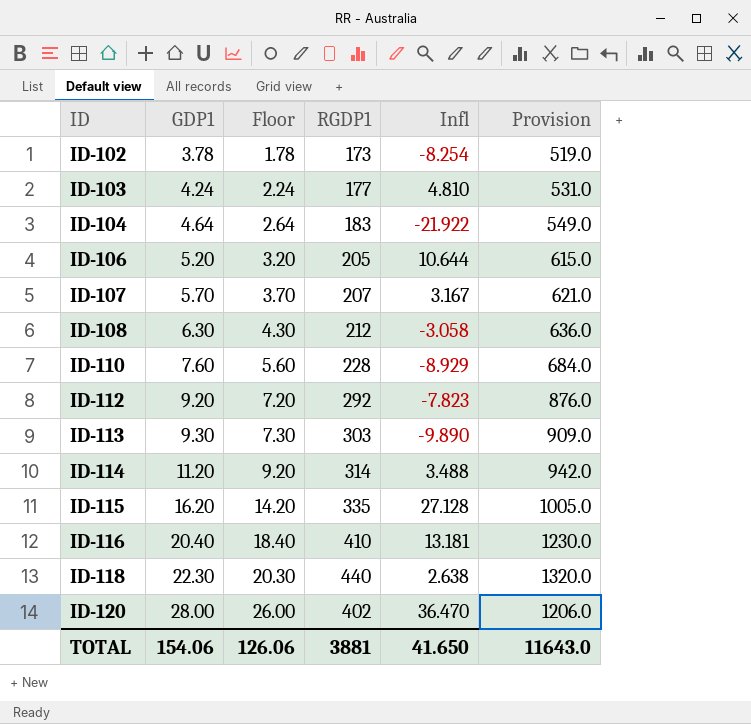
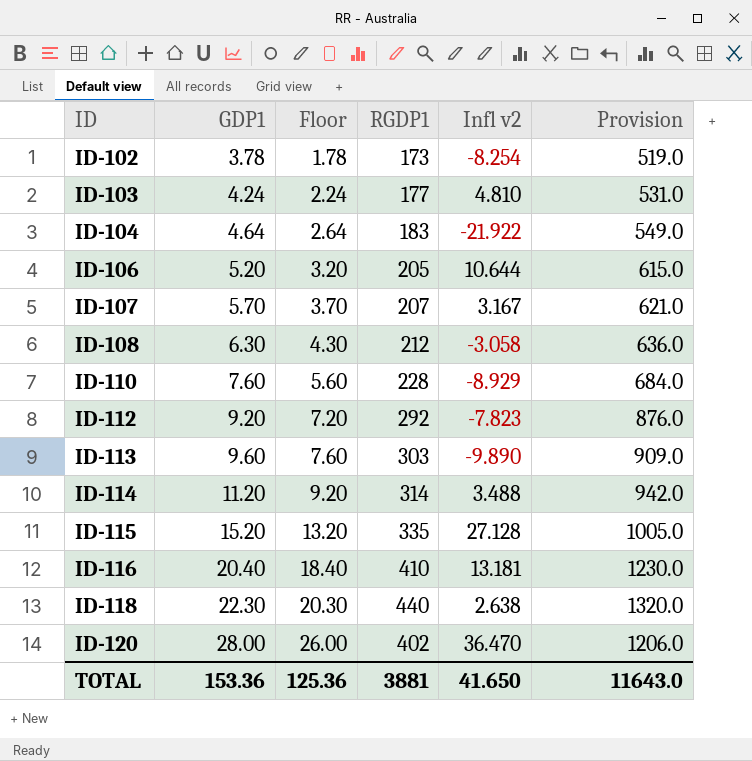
column name: Infl -> Infl v2
ID-113 | GDP1: 9.30 -> 9.60
ID-113 | Floor: 7.30 -> 7.60
ID-115 | GDP1: 16.20 -> 15.20
ID-115 | Floor: 14.20 -> 13.20
TOTAL | GDP1: 154.06 -> 153.36
TOTAL | Floor: 126.06 -> 125.36

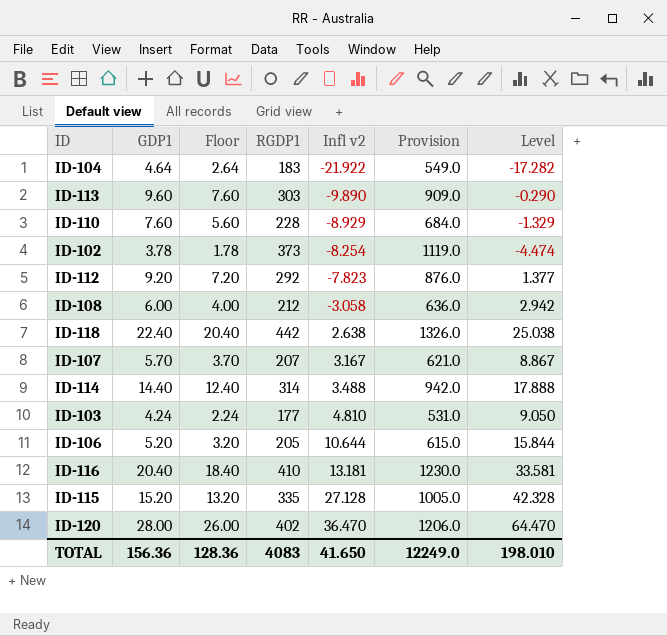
row order: ID ascending -> Infl v2 ascending
column Level | formula: none -> [GDP1] + [Infl v2]
ID-102 | RGDP1: 173 -> 373
ID-102 | Provision: 519.0 -> 1119.0
ID-108 | GDP1: 6.30 -> 6.00
ID-108 | Floor: 4.30 -> 4.00
ID-118 | GDP1: 22.30 -> 22.40
ID-118 | Floor: 20.30 -> 20.40
ID-118 | RGDP1: 440 -> 442
ID-118 | Provision: 1320.0 -> 1326.0
ID-114 | GDP1: 11.20 -> 14.40
ID-114 | Floor: 9.20 -> 12.40
TOTAL | GDP1: 153.36 -> 156.36
TOTAL | Floor: 125.36 -> 128.36
TOTAL | RGDP1: 3881 -> 4083
TOTAL | Provision: 11643.0 -> 12249.0

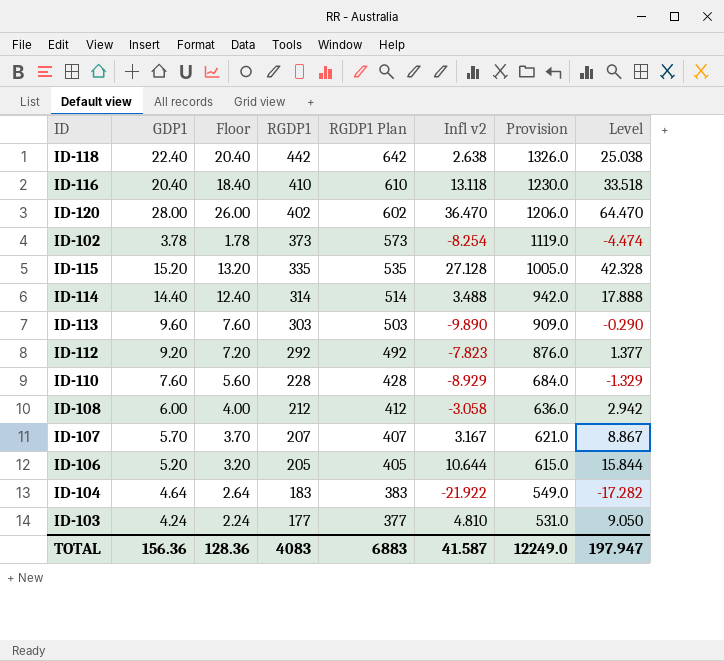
row order: Infl v2 ascending -> RGDP1 descending
column RGDP1 Plan | formula: none -> [RGDP1] + 200
ID-116 | Infl v2: 13.181 -> 13.118
ID-116 | Level: 33.581 -> 33.518
TOTAL | Infl v2: 41.650 -> 41.587
TOTAL | Level: 198.010 -> 197.947

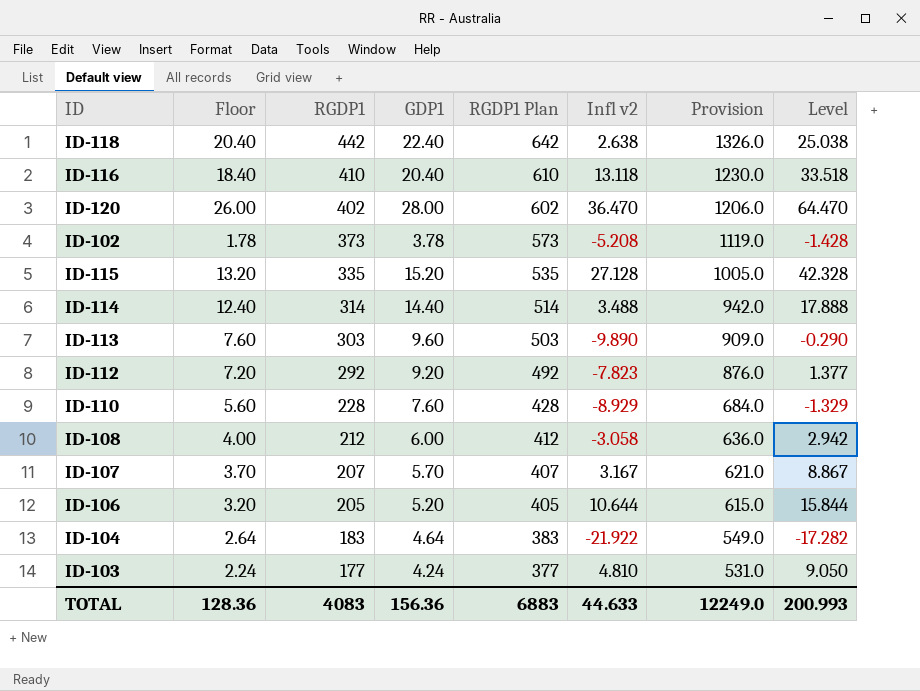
column GDP1 | position: 2 -> 4
ID-102 | Infl v2: -8.254 -> -5.208
ID-102 | Level: -4.474 -> -1.428
TOTAL | Infl v2: 41.587 -> 44.633
TOTAL | Level: 197.947 -> 200.993

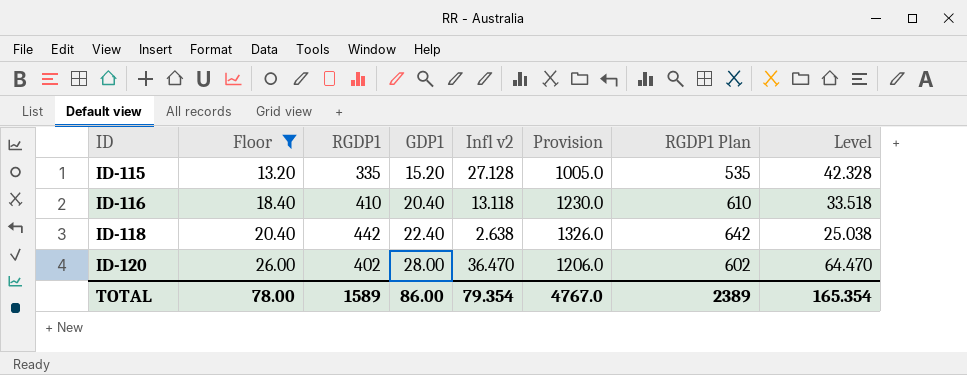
filter: none -> Floor >= 13.20
row order: RGDP1 descending -> ID ascending
column RGDP1 Plan | position: 5 -> 7
TOTAL | Floor: 128.36 -> 78.00
TOTAL | RGDP1: 4083 -> 1589
TOTAL | GDP1: 156.36 -> 86.00
TOTAL | Infl v2: 44.633 -> 79.354
TOTAL | Provision: 12249.0 -> 4767.0
TOTAL | RGDP1 Plan: 6883 -> 2389
TOTAL | Level: 200.993 -> 165.354

